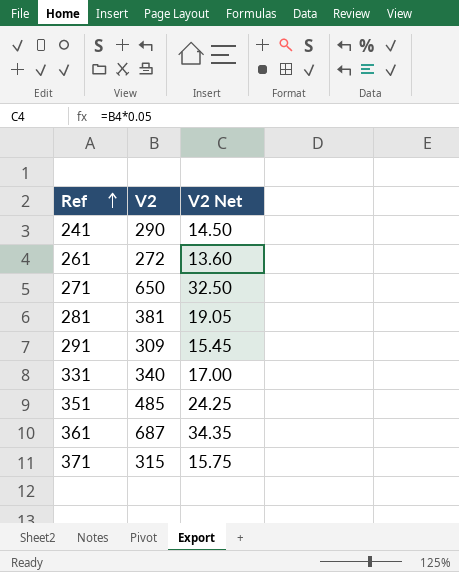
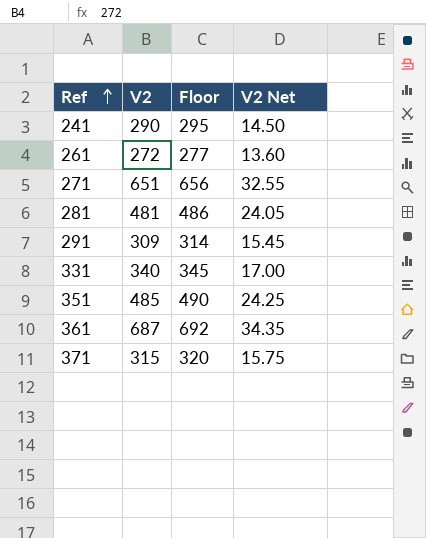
column Floor | formula: none -> [V2] + 5
271 | V2: 650 -> 651
271 | V2 Net: 32.50 -> 32.55
281 | V2: 381 -> 481
281 | V2 Net: 19.05 -> 24.05

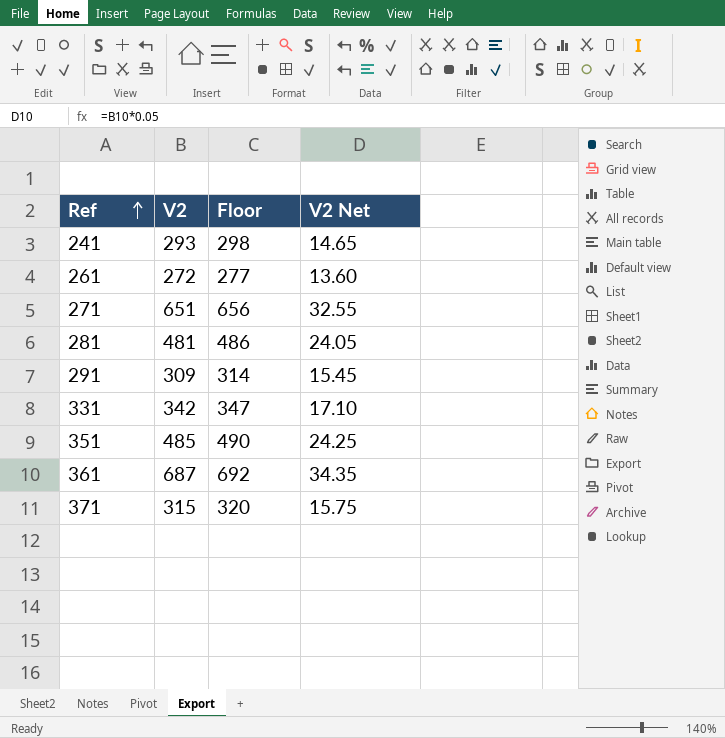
241 | V2: 290 -> 293
241 | Floor: 295 -> 298
241 | V2 Net: 14.50 -> 14.65
331 | V2: 340 -> 342
331 | Floor: 345 -> 347
331 | V2 Net: 17.00 -> 17.10

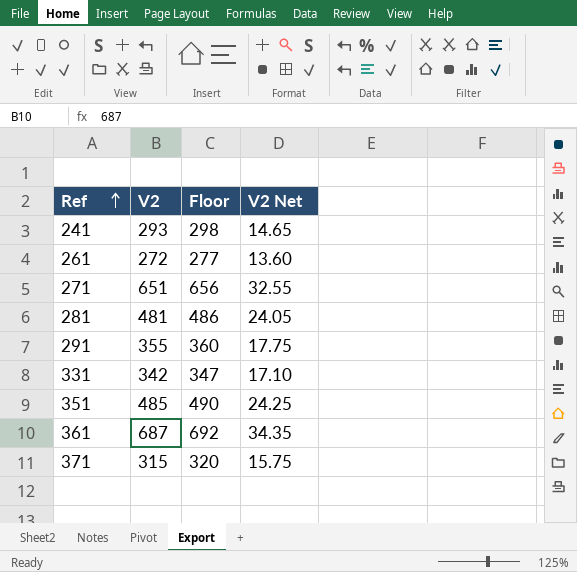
291 | V2: 309 -> 355
291 | Floor: 314 -> 360
291 | V2 Net: 15.45 -> 17.75

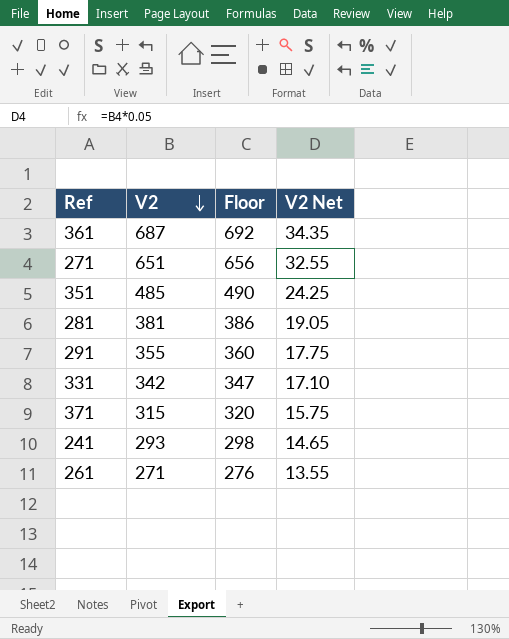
row order: Ref ascending -> V2 descending
281 | V2: 481 -> 381
281 | Floor: 486 -> 386
281 | V2 Net: 24.05 -> 19.05
261 | V2: 272 -> 271
261 | Floor: 277 -> 276
261 | V2 Net: 13.60 -> 13.55

